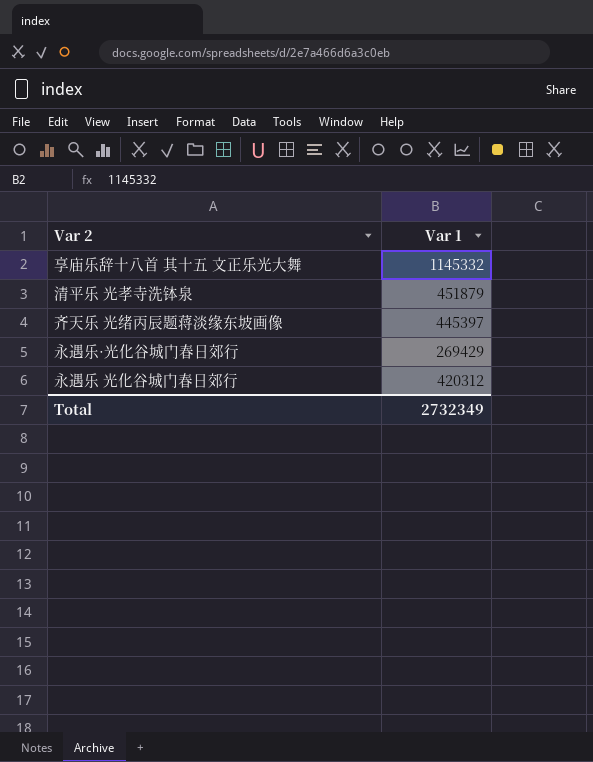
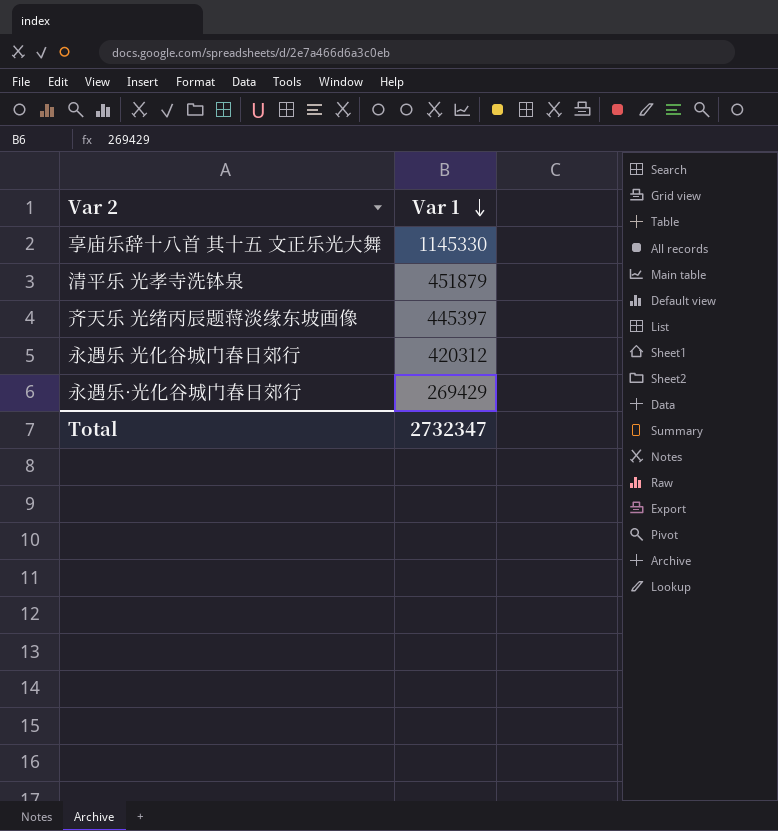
row order: none -> Var 1 descending
享庙乐辞十八首 其十五 文正乐光大舞 | Var 1: 1145332 -> 1145330
Total | Var 1: 2732349 -> 2732347

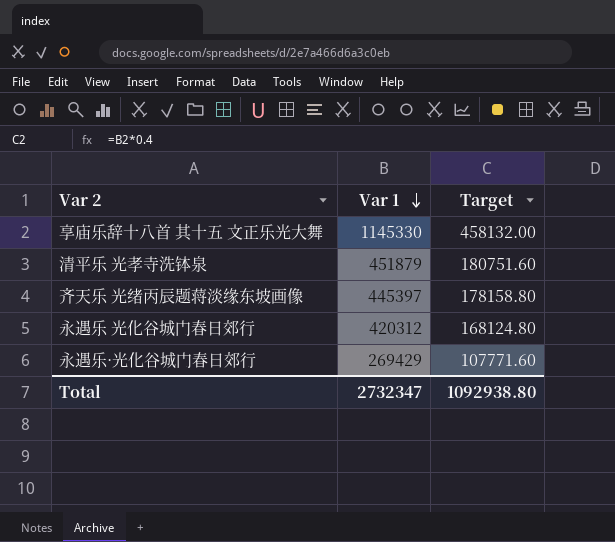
column Target | formula: none -> [Var 1] * 0.4

